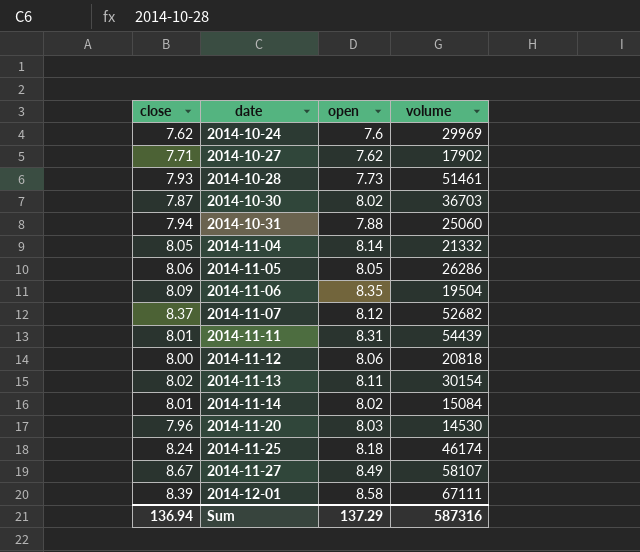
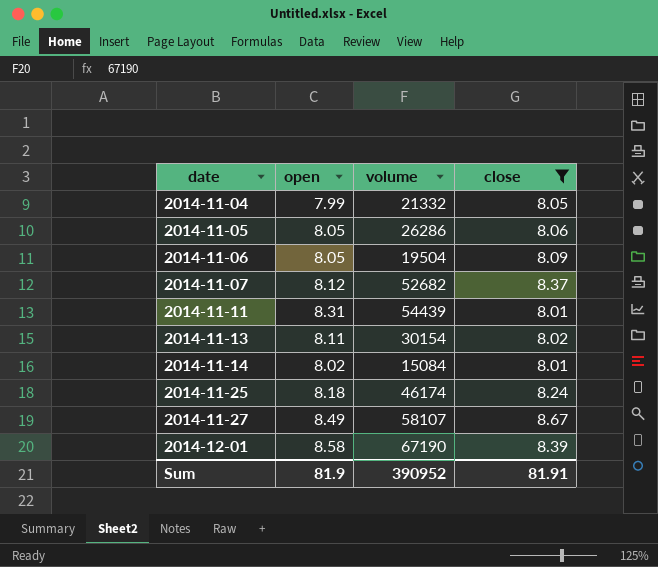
filter: none -> close >= 8.01
column close | position: 1 -> 4
2014-11-04 | open: 8.14 -> 7.99
2014-11-06 | open: 8.35 -> 8.05
2014-12-01 | volume: 67111 -> 67190
Sum | open: 137.29 -> 81.9
Sum | volume: 587316 -> 390952
Sum | close: 136.94 -> 81.91

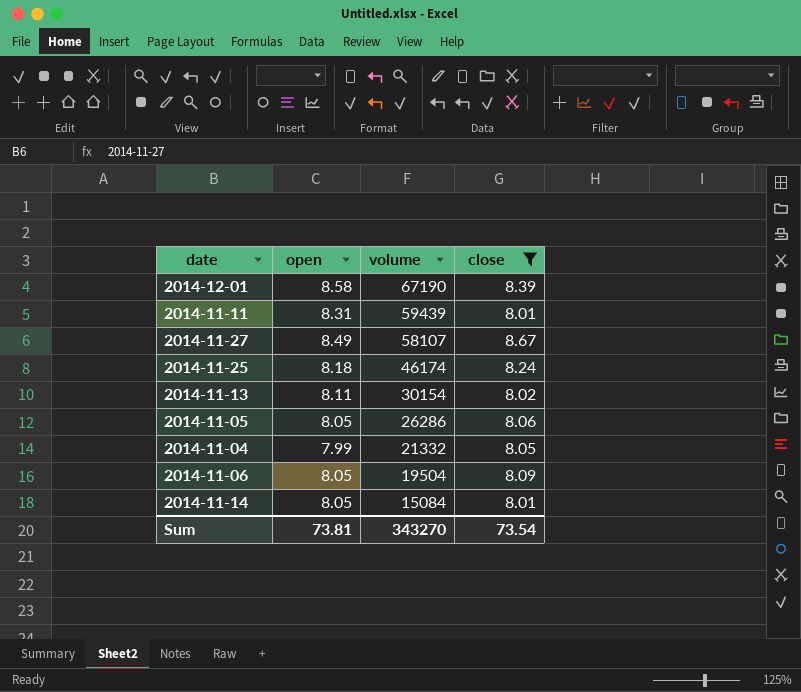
row order: date ascending -> volume descending
row 2014-11-07: 8.12 | 52682 | 8.37 -> none
2014-11-11 | volume: 54439 -> 59439
2014-11-14 | open: 8.02 -> 8.05
Sum | open: 81.9 -> 73.81
Sum | volume: 390952 -> 343270
Sum | close: 81.91 -> 73.54

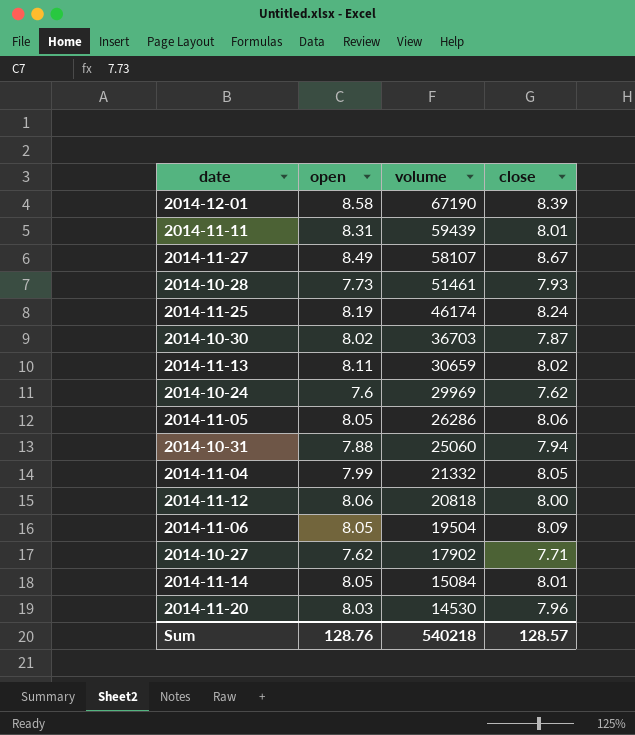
filter: close >= 8.01 -> none
2014-11-25 | open: 8.18 -> 8.19
2014-11-13 | volume: 30154 -> 30659
Sum | open: 73.81 -> 128.76
Sum | volume: 343270 -> 540218
Sum | close: 73.54 -> 128.57

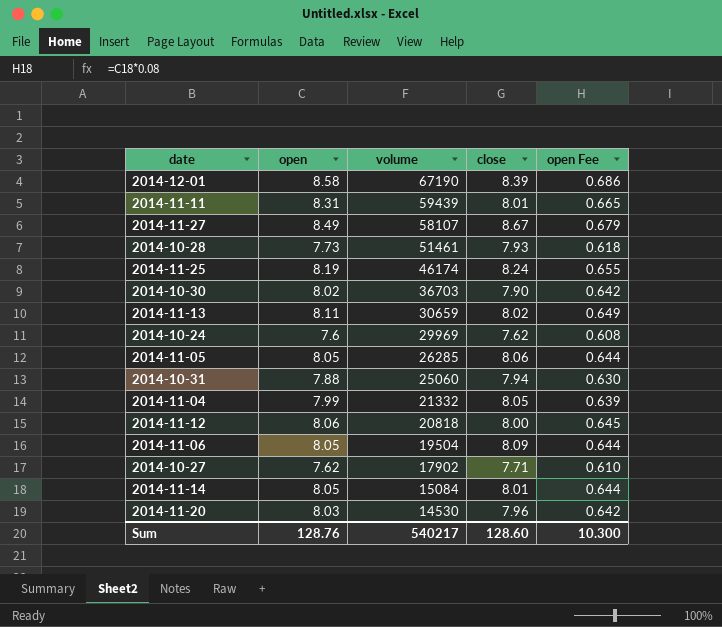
column open Fee | formula: none -> [open] * 0.08
2014-10-30 | close: 7.87 -> 7.90
2014-11-05 | volume: 26286 -> 26285
Sum | volume: 540218 -> 540217
Sum | close: 128.57 -> 128.60

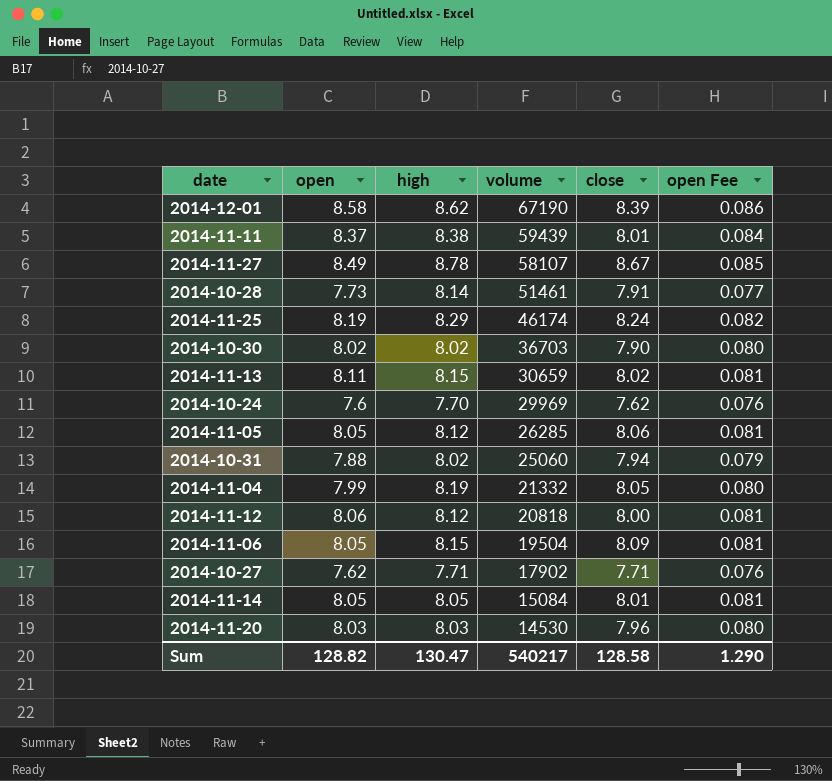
column high | position: none -> 3
column open Fee | formula: [open] * 0.08 -> [open] * 0.01
2014-11-11 | open: 8.31 -> 8.37
2014-10-28 | close: 7.93 -> 7.91
Sum | open: 128.76 -> 128.82
Sum | close: 128.60 -> 128.58
Sum | open Fee: 10.300 -> 1.290

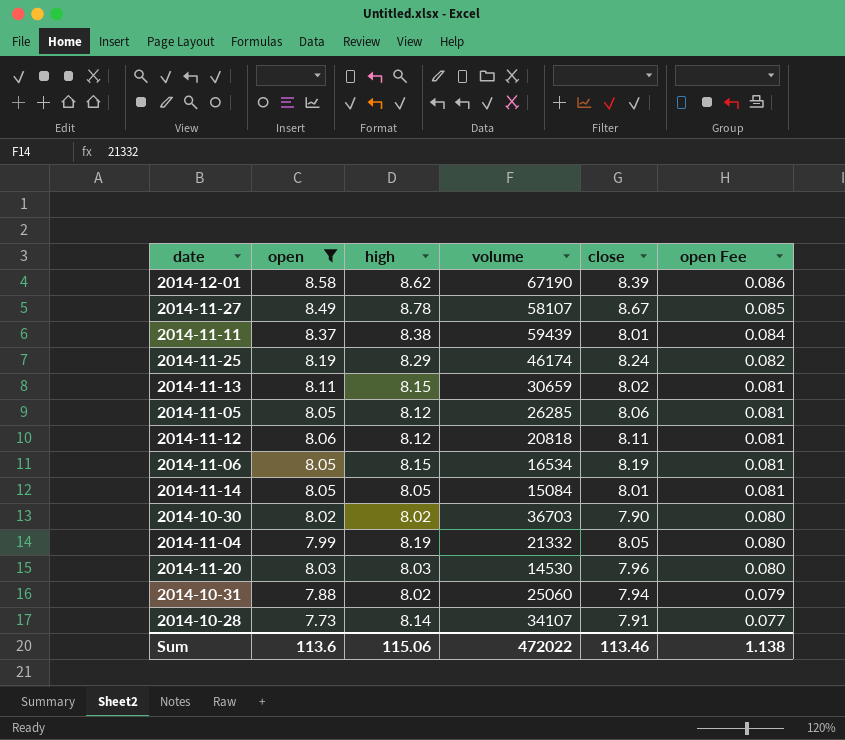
filter: none -> open >= 7.73
row order: volume descending -> open Fee descending
2014-11-12 | close: 8.00 -> 8.11
2014-11-06 | volume: 19504 -> 16534
2014-11-06 | close: 8.09 -> 8.19
2014-10-28 | volume: 51461 -> 34107
Sum | open: 128.82 -> 113.6
Sum | high: 130.47 -> 115.06
Sum | volume: 540217 -> 472022
Sum | close: 128.58 -> 113.46
Sum | open Fee: 1.290 -> 1.138

